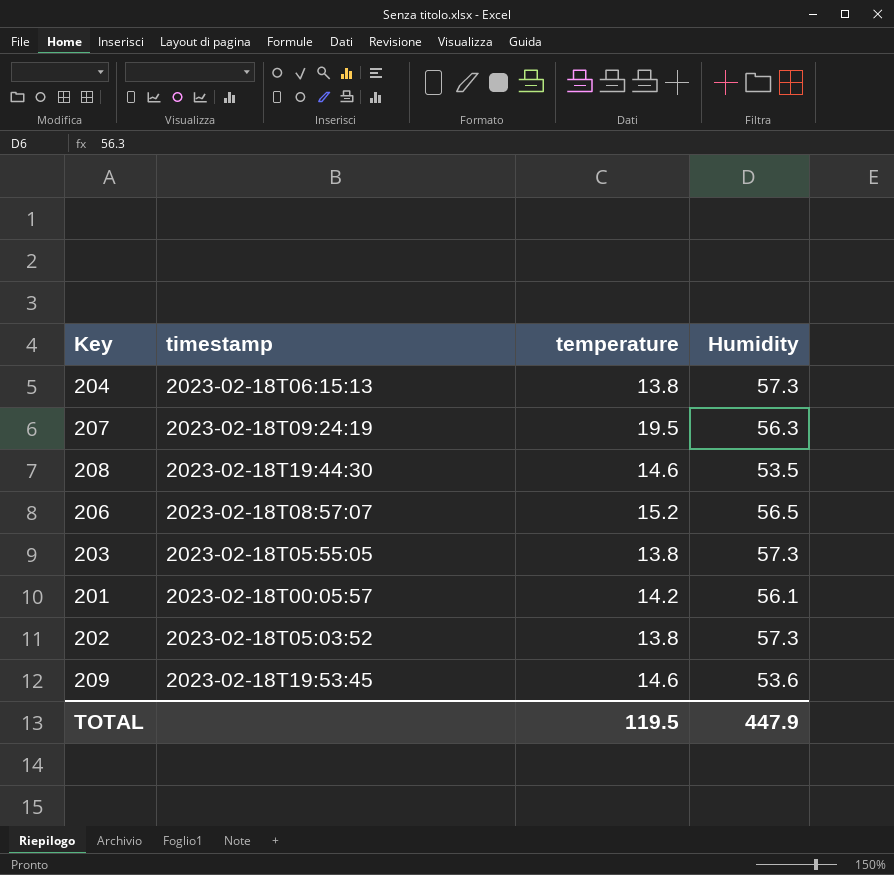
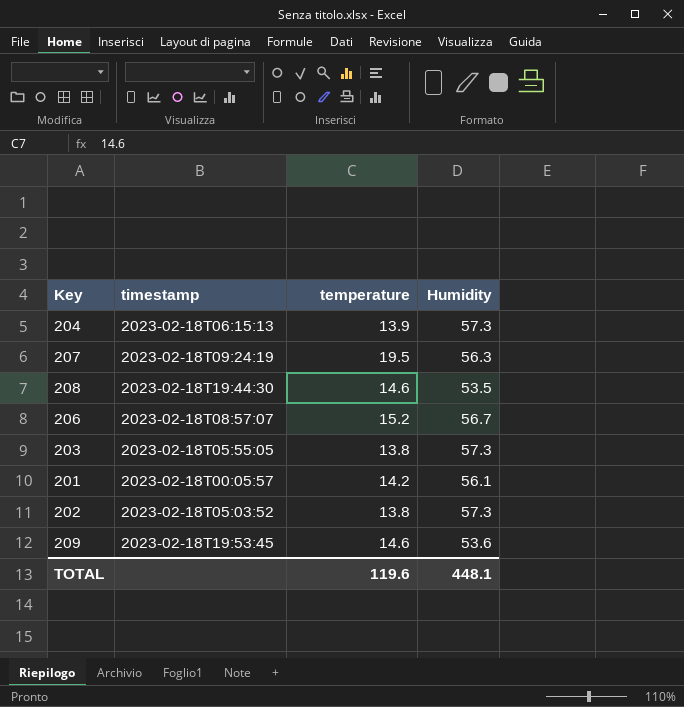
204 | temperature: 13.8 -> 13.9
206 | Humidity: 56.5 -> 56.7
TOTAL | temperature: 119.5 -> 119.6
TOTAL | Humidity: 447.9 -> 448.1

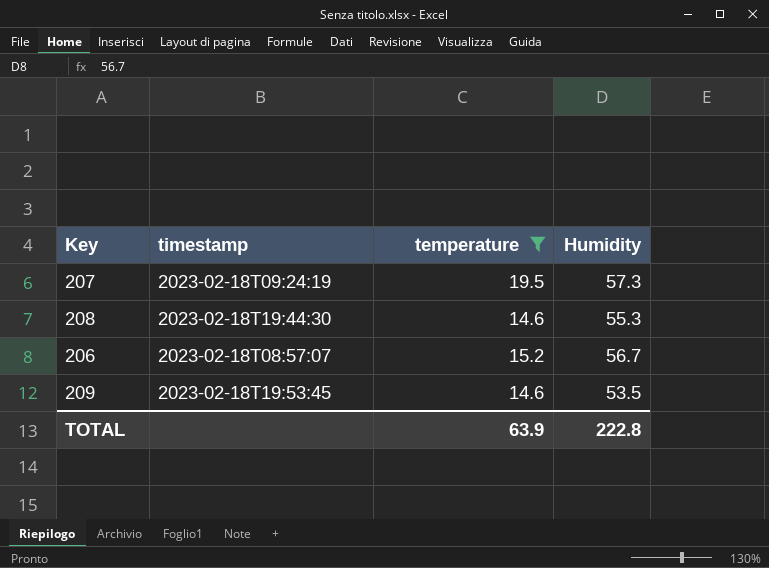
filter: none -> temperature >= 14.6
207 | Humidity: 56.3 -> 57.3
208 | Humidity: 53.5 -> 55.3
209 | Humidity: 53.6 -> 53.5
TOTAL | temperature: 119.6 -> 63.9
TOTAL | Humidity: 448.1 -> 222.8

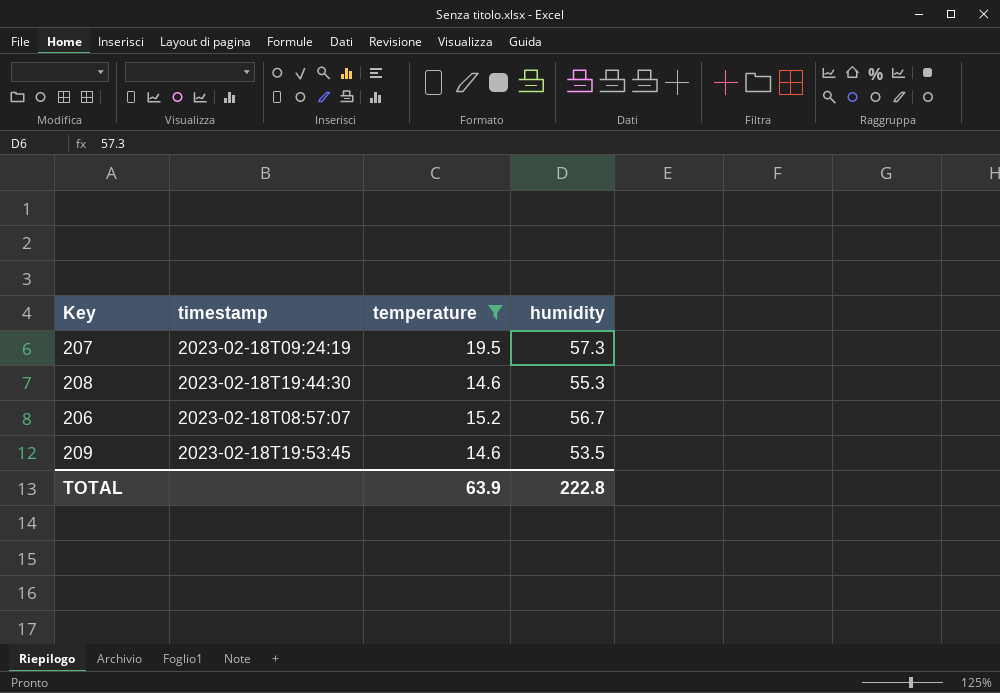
column name: Humidity -> humidity

